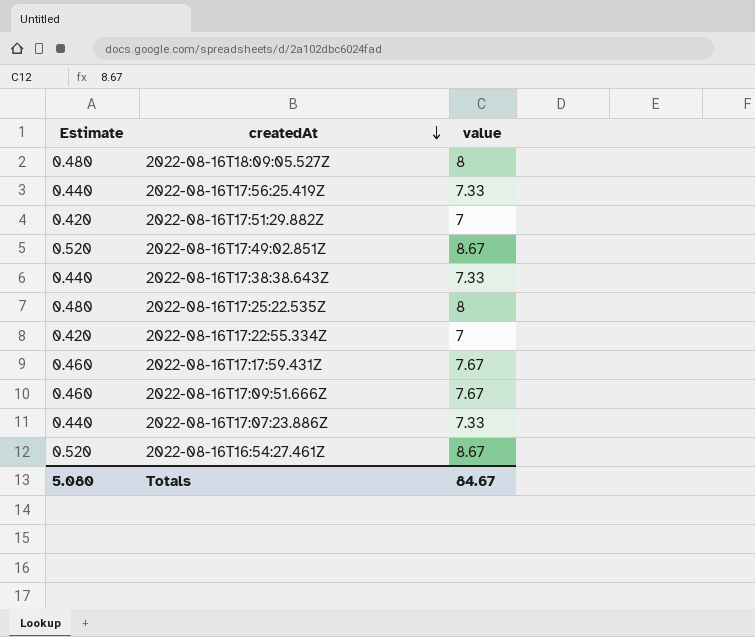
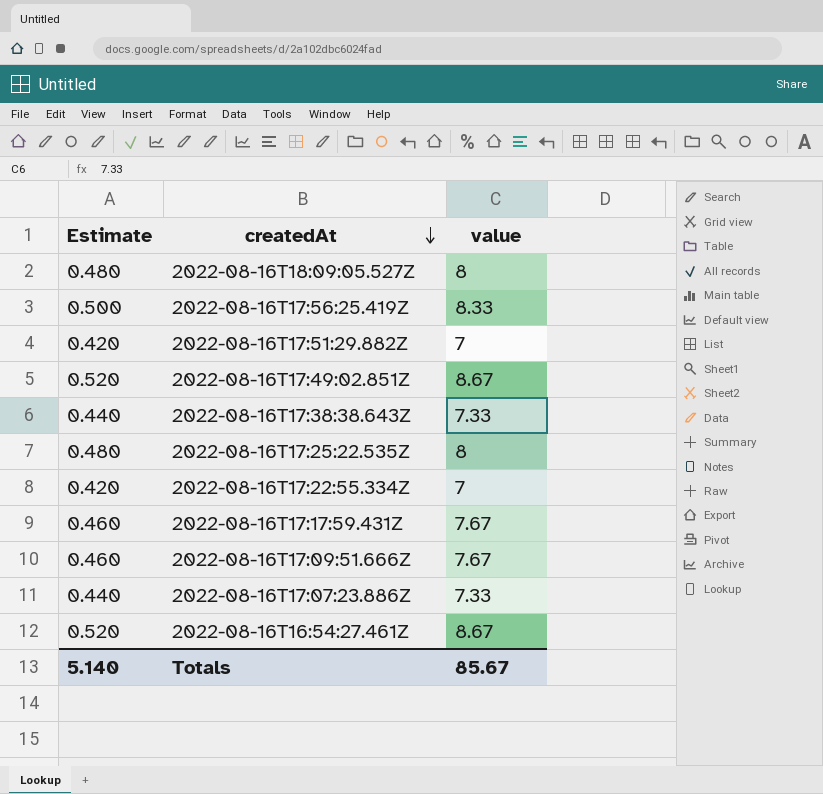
2022-08-16T17:56:25.419Z | Estimate: 0.440 -> 0.500
2022-08-16T17:56:25.419Z | value: 7.33 -> 8.33
Totals | Estimate: 5.080 -> 5.140
Totals | value: 84.67 -> 85.67

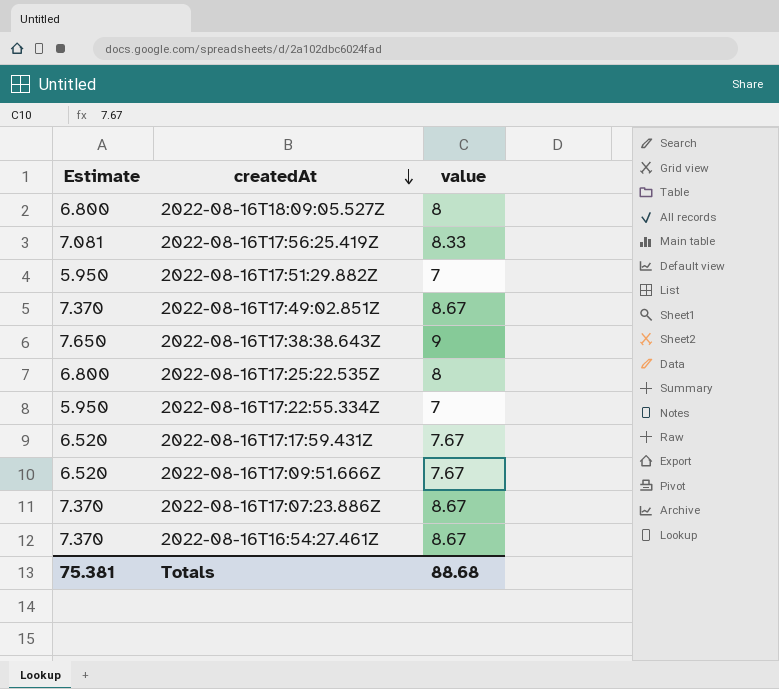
column Estimate | formula: [value] * 0.06 -> [value] * 0.85
2022-08-16T17:38:38.643Z | value: 7.33 -> 9
2022-08-16T17:07:23.886Z | value: 7.33 -> 8.67
Totals | Estimate: 5.140 -> 75.381
Totals | value: 85.67 -> 88.68

